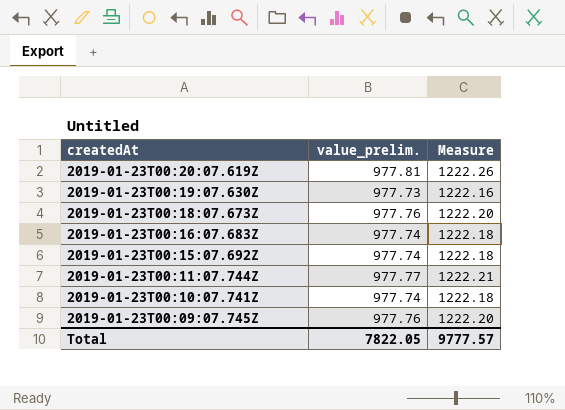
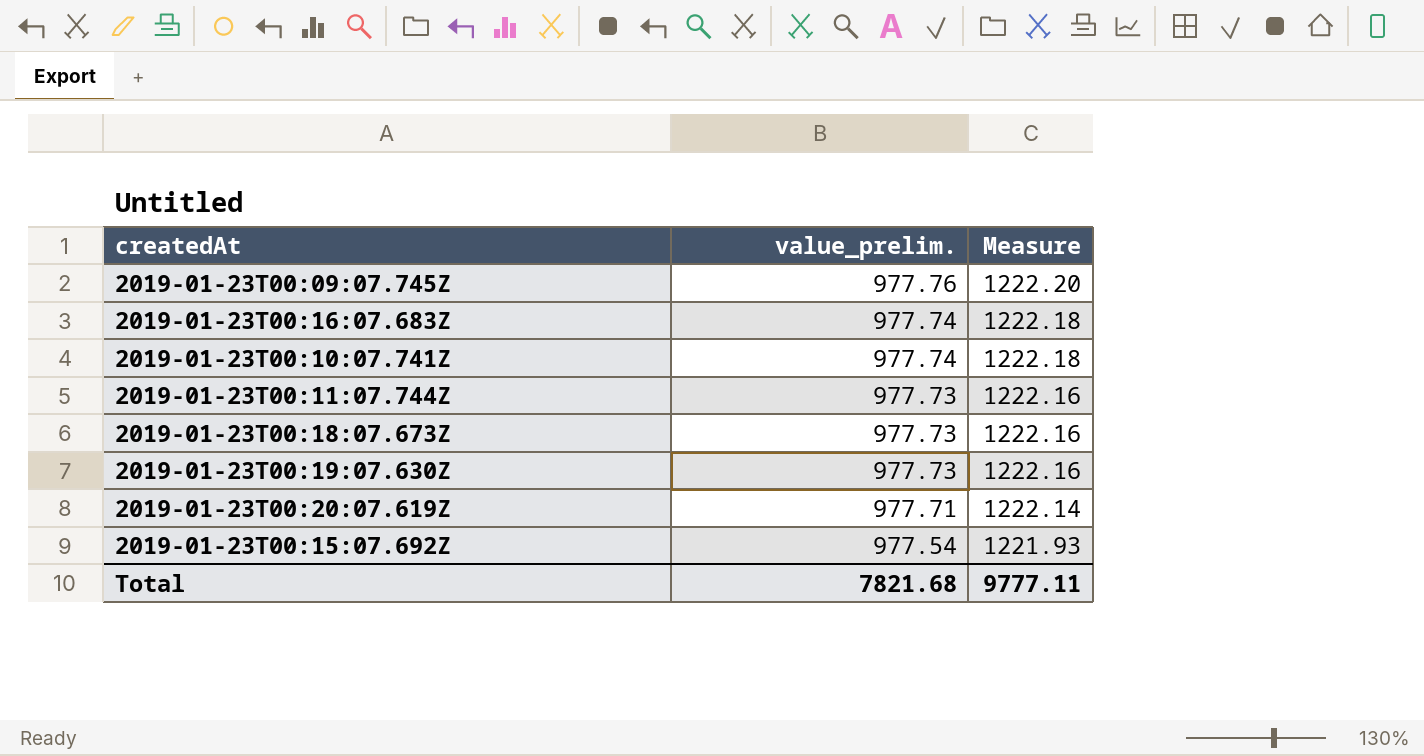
row order: createdAt descending -> value_prelim. descending
2019-01-23T00:11:07.744Z | value_prelim.: 977.77 -> 977.73
2019-01-23T00:11:07.744Z | Measure: 1222.21 -> 1222.16
2019-01-23T00:18:07.673Z | value_prelim.: 977.76 -> 977.73
2019-01-23T00:18:07.673Z | Measure: 1222.20 -> 1222.16
2019-01-23T00:20:07.619Z | value_prelim.: 977.81 -> 977.71
2019-01-23T00:20:07.619Z | Measure: 1222.26 -> 1222.14
2019-01-23T00:15:07.692Z | value_prelim.: 977.74 -> 977.54
2019-01-23T00:15:07.692Z | Measure: 1222.18 -> 1221.93
Total | value_prelim.: 7822.05 -> 7821.68
Total | Measure: 9777.57 -> 9777.11

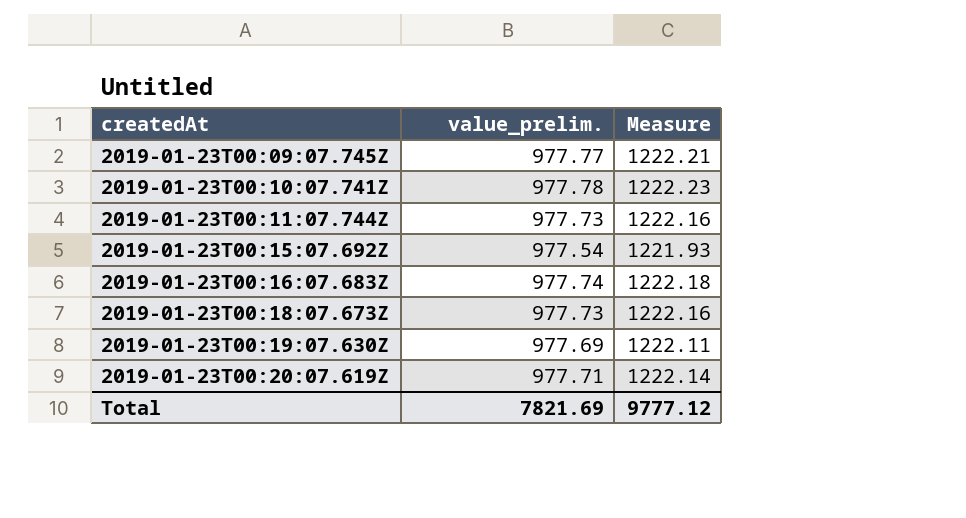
row order: value_prelim. descending -> createdAt ascending
2019-01-23T00:09:07.745Z | value_prelim.: 977.76 -> 977.77
2019-01-23T00:09:07.745Z | Measure: 1222.20 -> 1222.21
2019-01-23T00:10:07.741Z | value_prelim.: 977.74 -> 977.78
2019-01-23T00:10:07.741Z | Measure: 1222.18 -> 1222.23
2019-01-23T00:19:07.630Z | value_prelim.: 977.73 -> 977.69
2019-01-23T00:19:07.630Z | Measure: 1222.16 -> 1222.11
Total | value_prelim.: 7821.68 -> 7821.69
Total | Measure: 9777.11 -> 9777.12

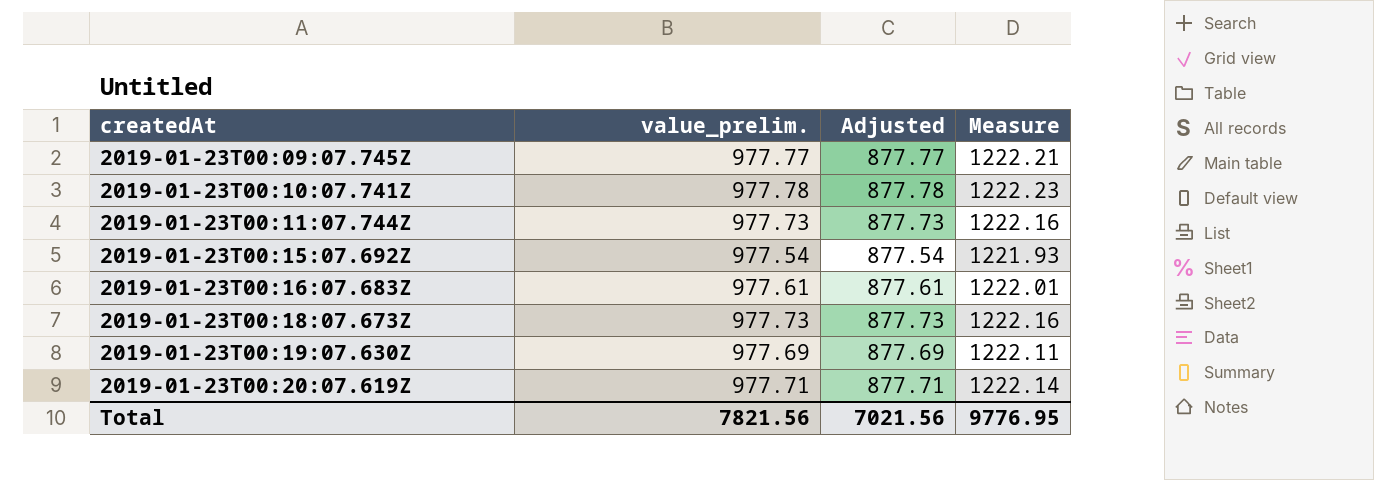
column Adjusted | formula: none -> [value_prelim.] - 100
2019-01-23T00:16:07.683Z | value_prelim.: 977.74 -> 977.61
2019-01-23T00:16:07.683Z | Measure: 1222.18 -> 1222.01
Total | value_prelim.: 7821.69 -> 7821.56
Total | Measure: 9777.12 -> 9776.95

